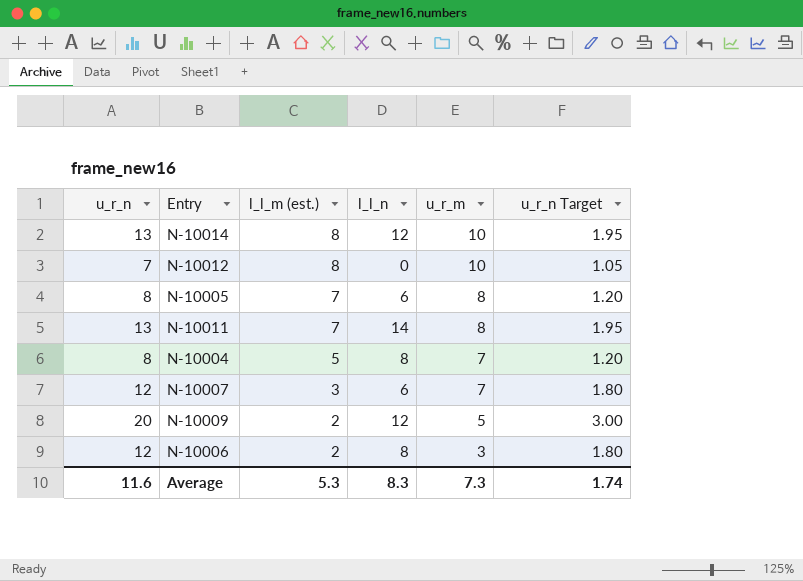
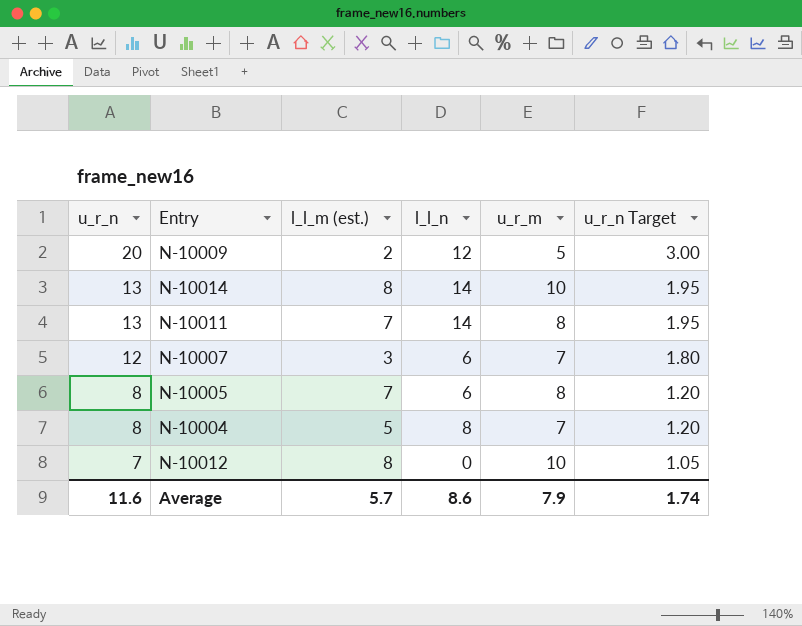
row order: l_l_m (est.) descending -> u_r_n descending
row N-10006: 12 | 2 | 8 | 3 | 1.80 -> none
N-10014 | l_l_n: 12 -> 14
Average | l_l_m (est.): 5.3 -> 5.7
Average | l_l_n: 8.3 -> 8.6
Average | u_r_m: 7.3 -> 7.9

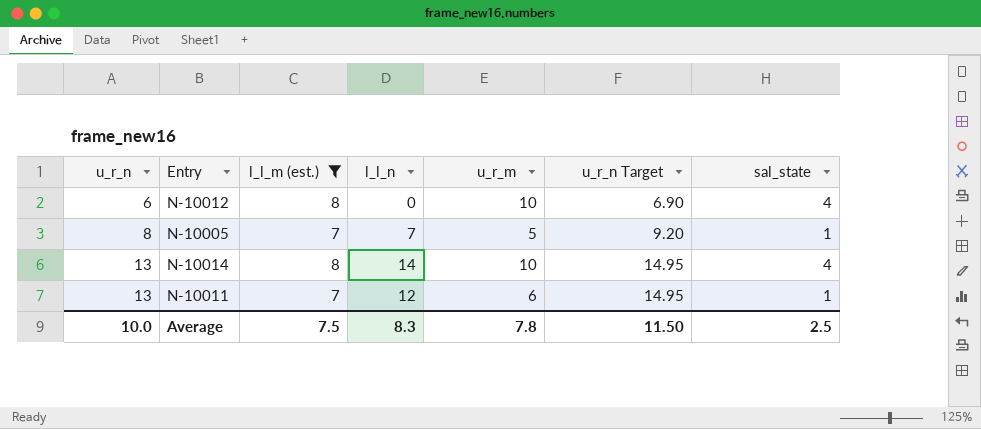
filter: none -> l_l_m (est.) >= 7
row order: u_r_n descending -> u_r_n ascending
column u_r_n Target | formula: [u_r_n] * 0.15 -> [u_r_n] * 1.15
column sal_state | position: none -> 7
N-10012 | u_r_n: 7 -> 6
N-10005 | l_l_n: 6 -> 7
N-10005 | u_r_m: 8 -> 5
N-10011 | l_l_n: 14 -> 12
N-10011 | u_r_m: 8 -> 6
Average | u_r_n: 11.6 -> 10.0
Average | l_l_m (est.): 5.7 -> 7.5
Average | l_l_n: 8.6 -> 8.3
Average | u_r_m: 7.9 -> 7.8
Average | u_r_n Target: 1.74 -> 11.50

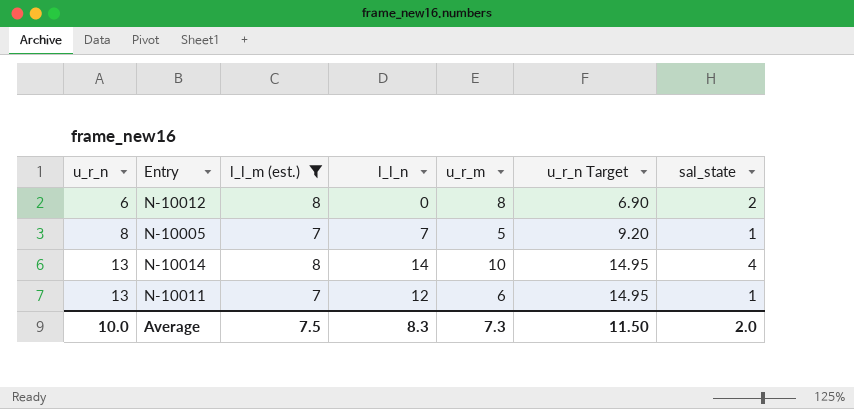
N-10012 | u_r_m: 10 -> 8
N-10012 | sal_state: 4 -> 2
Average | u_r_m: 7.8 -> 7.3
Average | sal_state: 2.5 -> 2.0

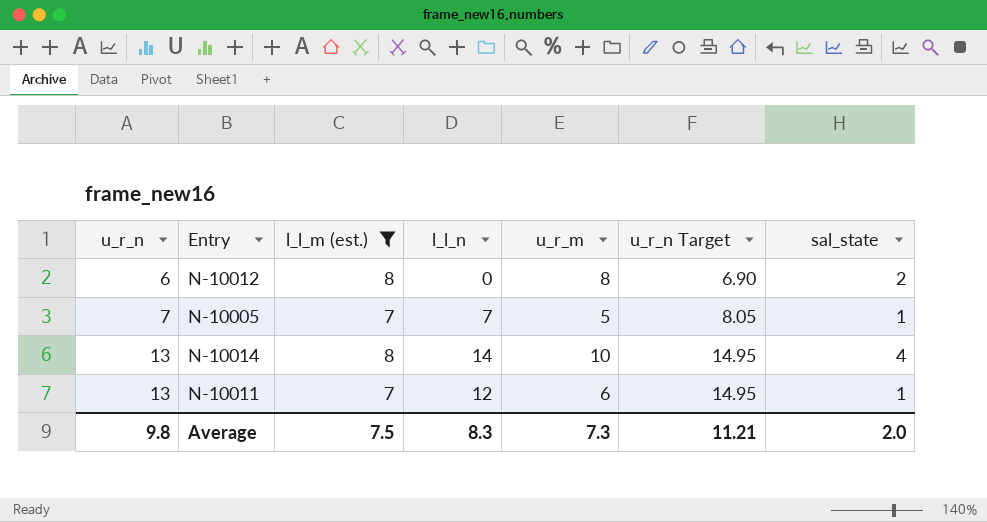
N-10005 | u_r_n: 8 -> 7
N-10005 | u_r_n Target: 9.20 -> 8.05
Average | u_r_n: 10.0 -> 9.8
Average | u_r_n Target: 11.50 -> 11.21

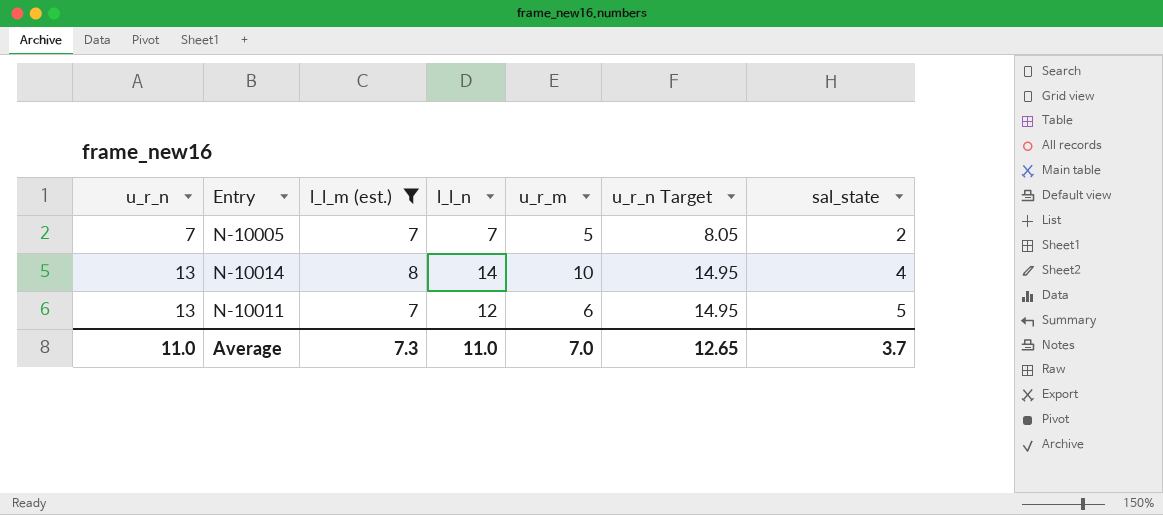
row N-10012: 6 | 8 | 0 | 8 | 6.90 | 2 -> none
N-10005 | sal_state: 1 -> 2
N-10011 | sal_state: 1 -> 5
Average | u_r_n: 9.8 -> 11.0
Average | l_l_m (est.): 7.5 -> 7.3
Average | l_l_n: 8.3 -> 11.0
Average | u_r_m: 7.3 -> 7.0
Average | u_r_n Target: 11.21 -> 12.65
Average | sal_state: 2.0 -> 3.7

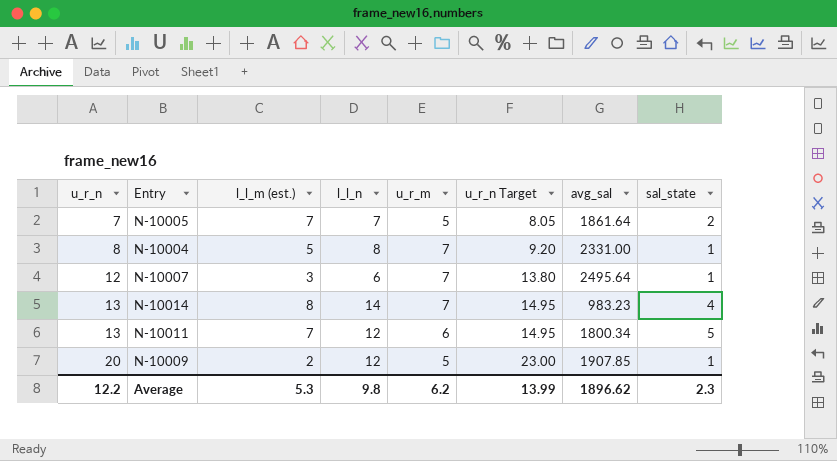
filter: l_l_m (est.) >= 7 -> none
column avg_sal | position: none -> 7
N-10014 | u_r_m: 10 -> 7
Average | u_r_n: 11.0 -> 12.2
Average | l_l_m (est.): 7.3 -> 5.3
Average | l_l_n: 11.0 -> 9.8
Average | u_r_m: 7.0 -> 6.2
Average | u_r_n Target: 12.65 -> 13.99
Average | sal_state: 3.7 -> 2.3

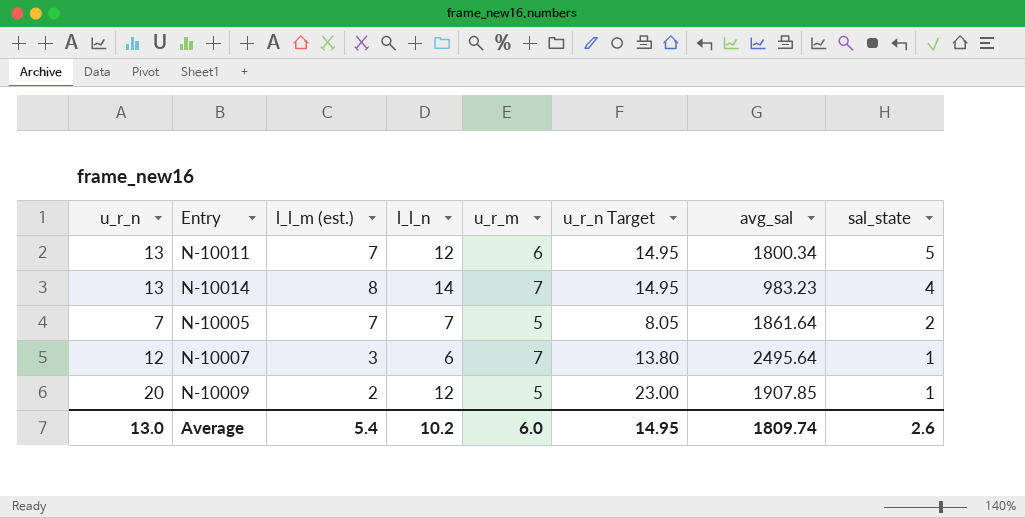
row order: u_r_n ascending -> sal_state descending
row N-10004: 8 | 5 | 8 | 7 | 9.20 | 2331.00 | 1 -> none
Average | u_r_n: 12.2 -> 13.0
Average | l_l_m (est.): 5.3 -> 5.4
Average | l_l_n: 9.8 -> 10.2
Average | u_r_m: 6.2 -> 6.0
Average | u_r_n Target: 13.99 -> 14.95
Average | avg_sal: 1896.62 -> 1809.74
Average | sal_state: 2.3 -> 2.6

